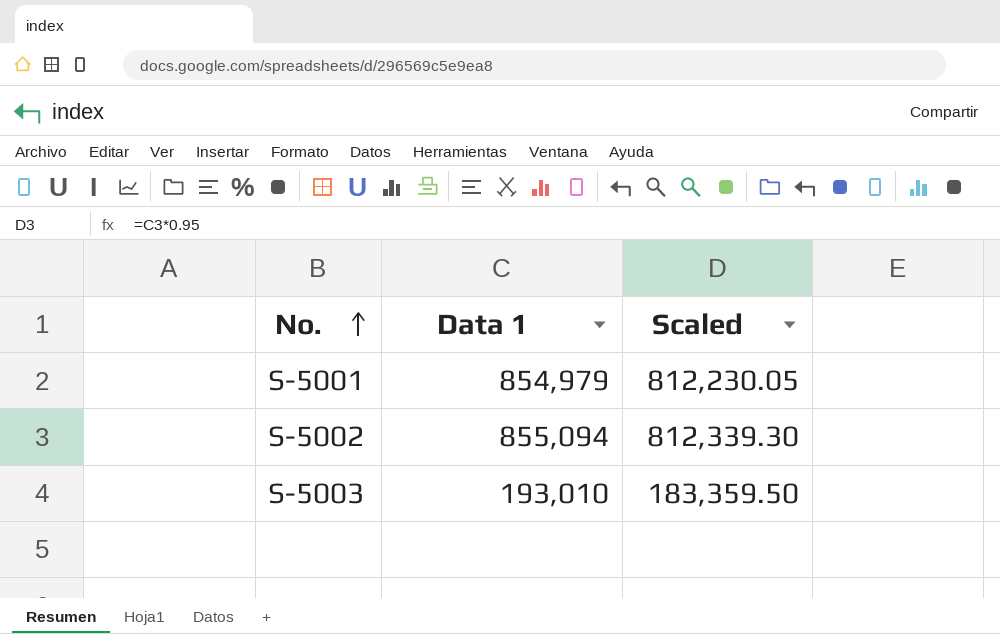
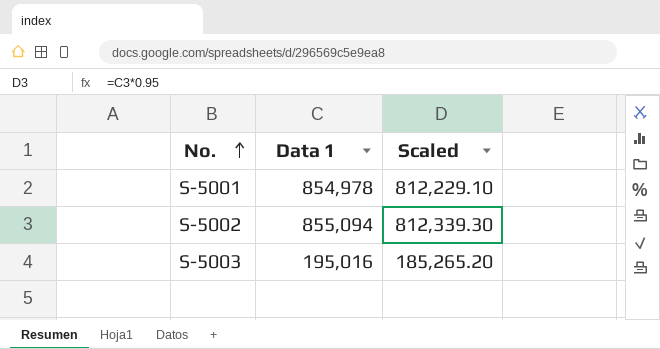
S-5001 | Data 1: 854,979 -> 854,978
S-5001 | Scaled: 812,230.05 -> 812,229.10
S-5003 | Data 1: 193,010 -> 195,016
S-5003 | Scaled: 183,359.50 -> 185,265.20

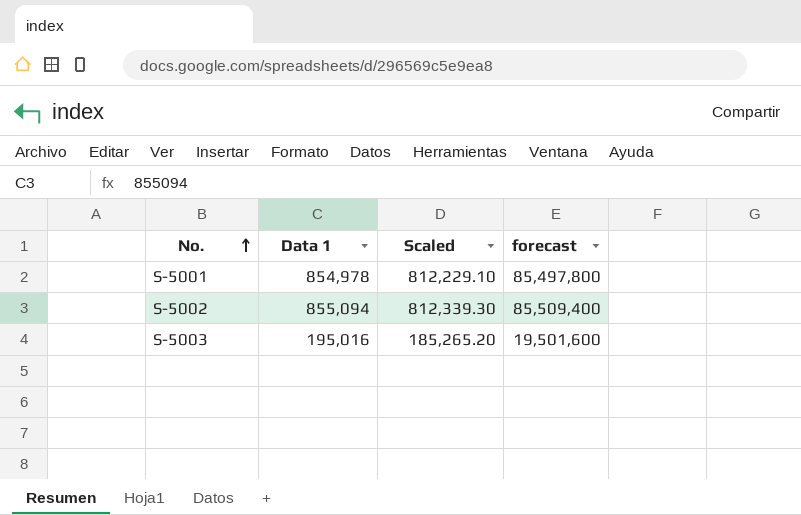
column forecast | formula: none -> [Data 1] * 100

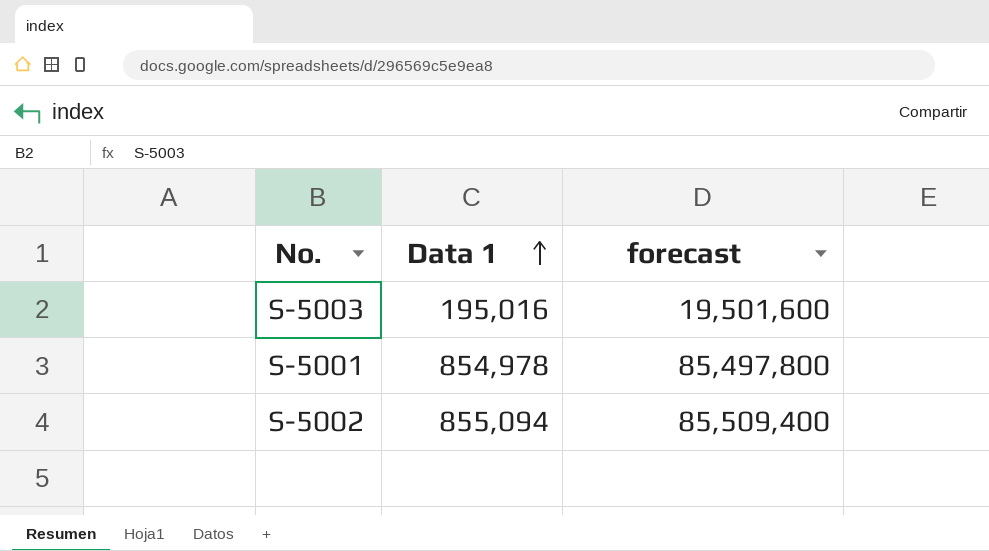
row order: No. ascending -> Data 1 ascending
column Scaled | formula: [Data 1] * 0.95 -> none

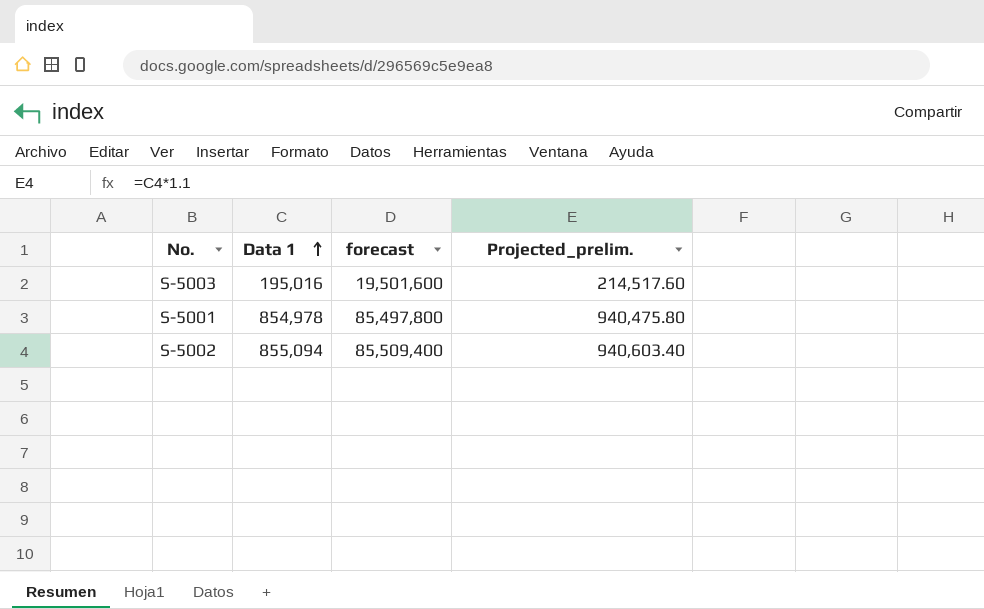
column Projected_prelim. | formula: none -> [Data 1] * 1.1

